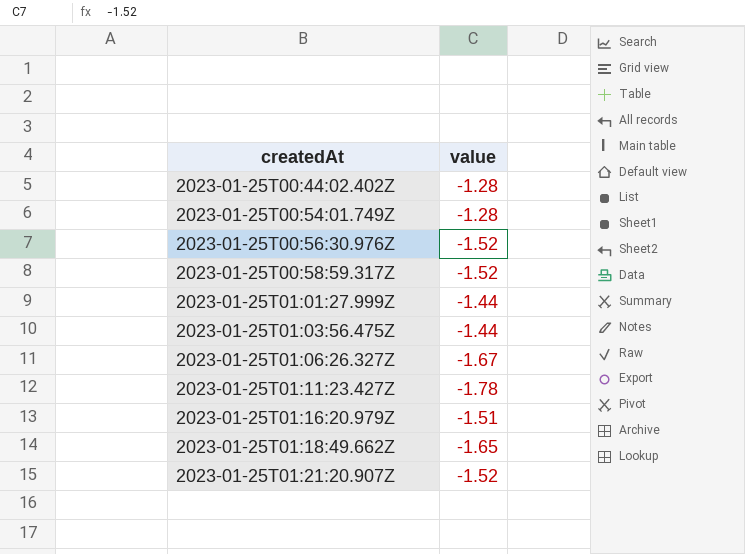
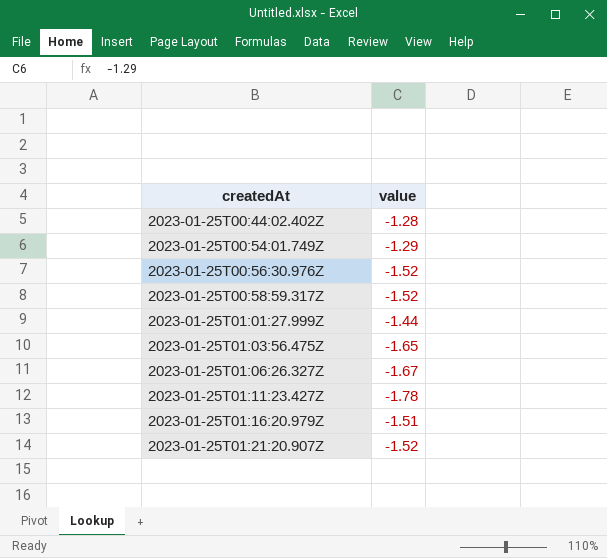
row 2023-01-25T01:18:49.662Z: -1.65 -> none
2023-01-25T00:54:01.749Z | value: -1.28 -> -1.29
2023-01-25T01:03:56.475Z | value: -1.44 -> -1.65

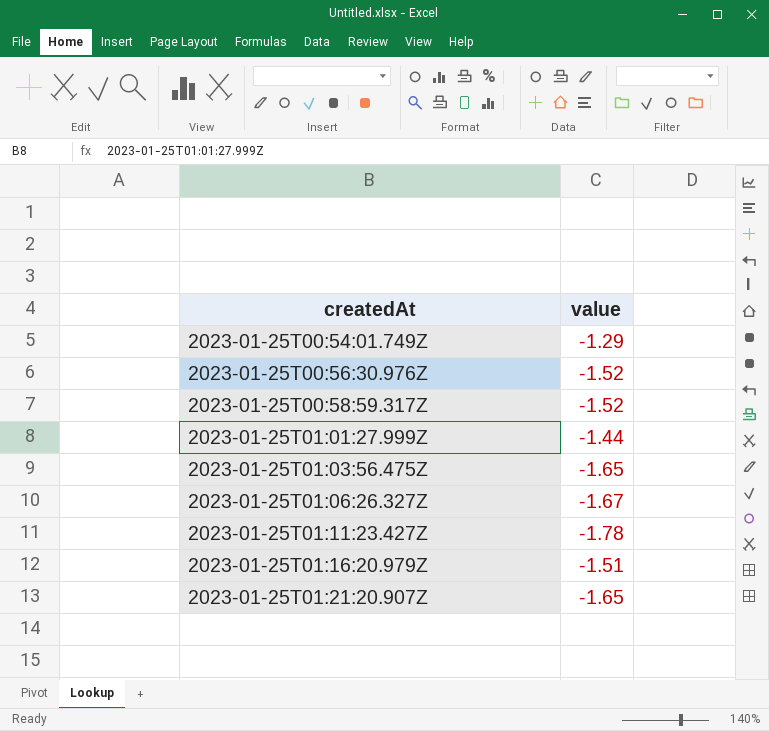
row 2023-01-25T00:44:02.402Z: -1.28 -> none
2023-01-25T01:21:20.907Z | value: -1.52 -> -1.65

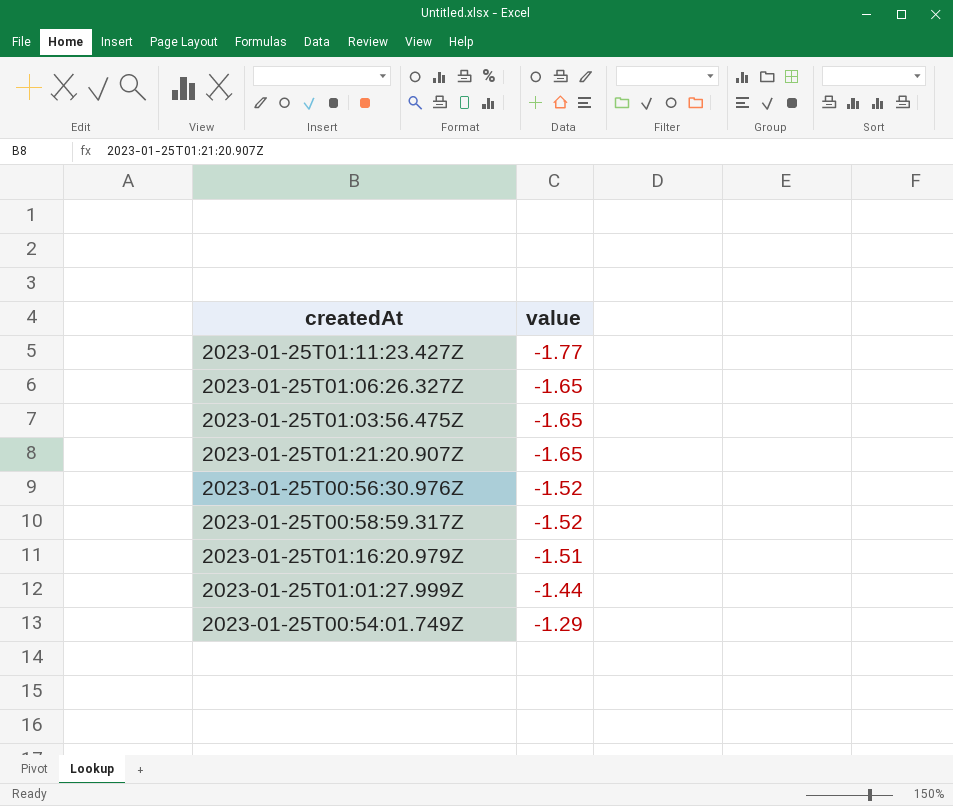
row order: createdAt ascending -> value ascending
2023-01-25T01:11:23.427Z | value: -1.78 -> -1.77
2023-01-25T01:06:26.327Z | value: -1.67 -> -1.65

